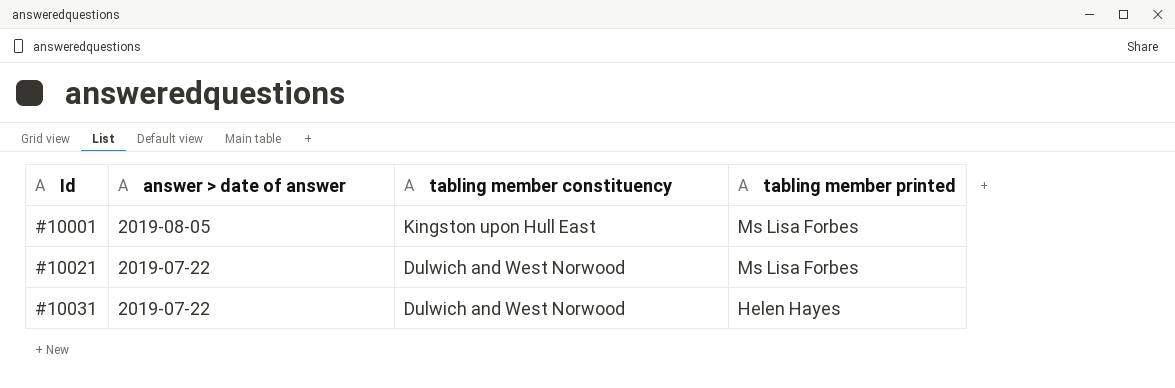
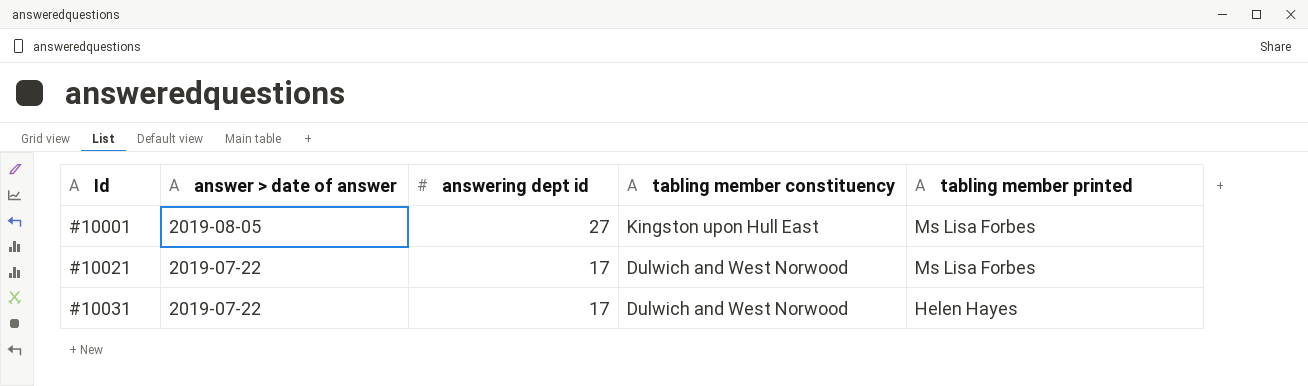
column answering dept id | position: none -> 3

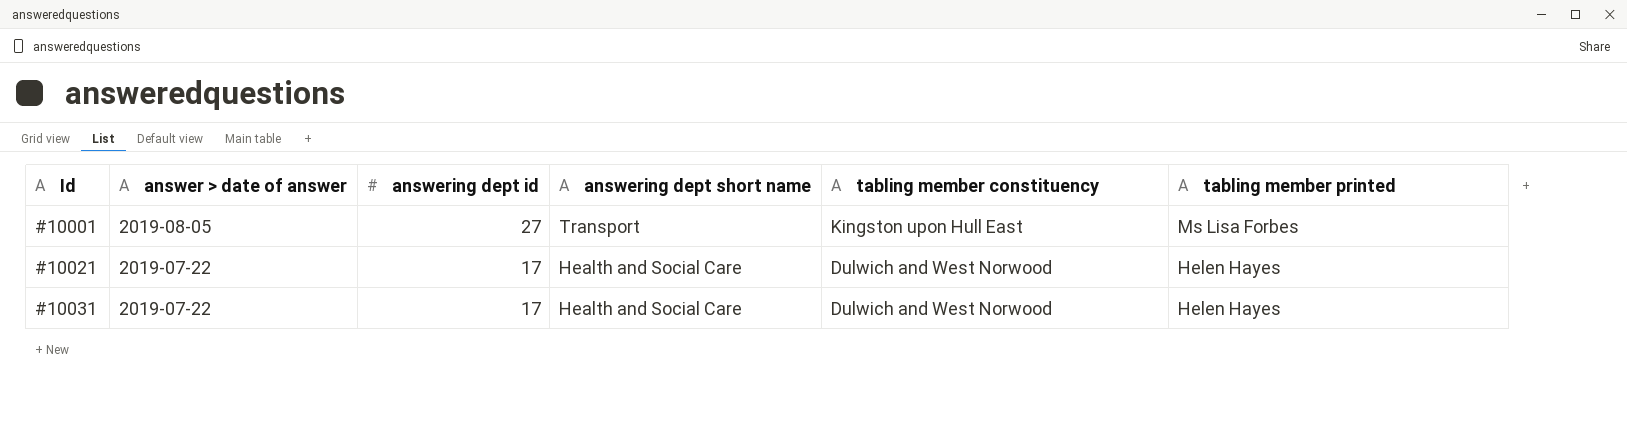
column answering dept short name | position: none -> 4
#10021 | tabling member printed: Ms Lisa Forbes -> Helen Hayes

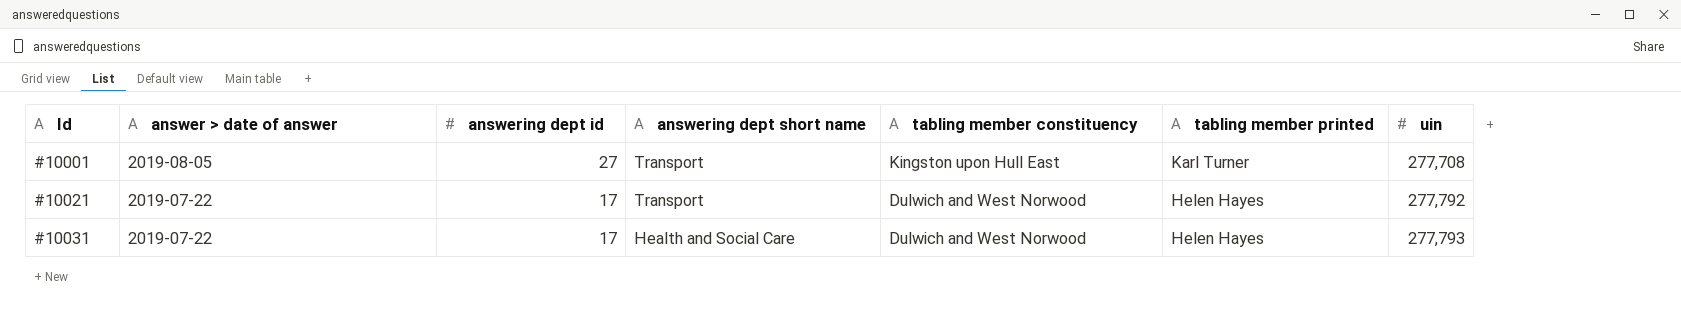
column uin | position: none -> 7
#10001 | tabling member printed: Ms Lisa Forbes -> Karl Turner
#10021 | answering dept short name: Health and Social Care -> Transport

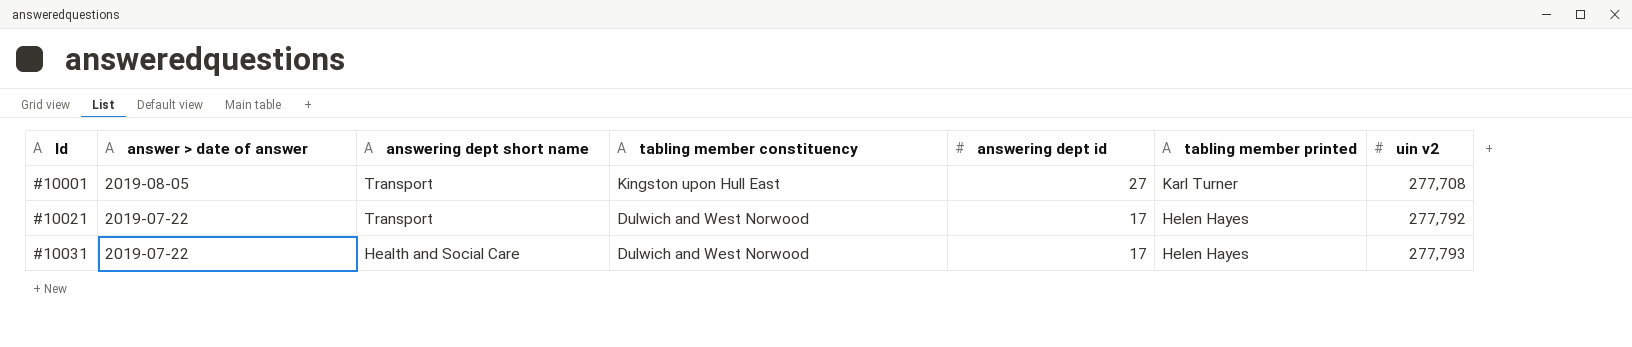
column answering dept id | position: 3 -> 5
column name: uin -> uin v2

